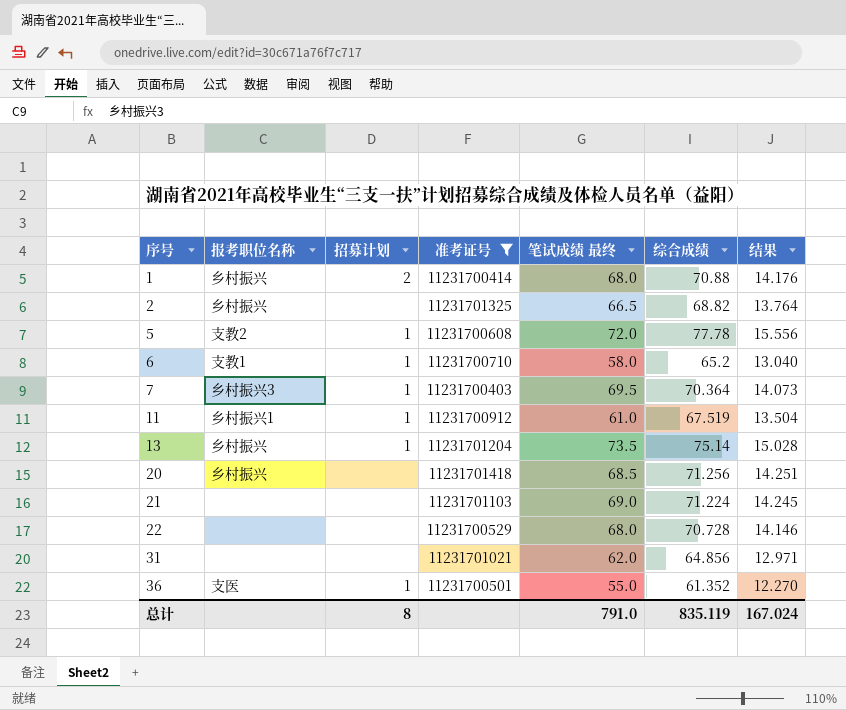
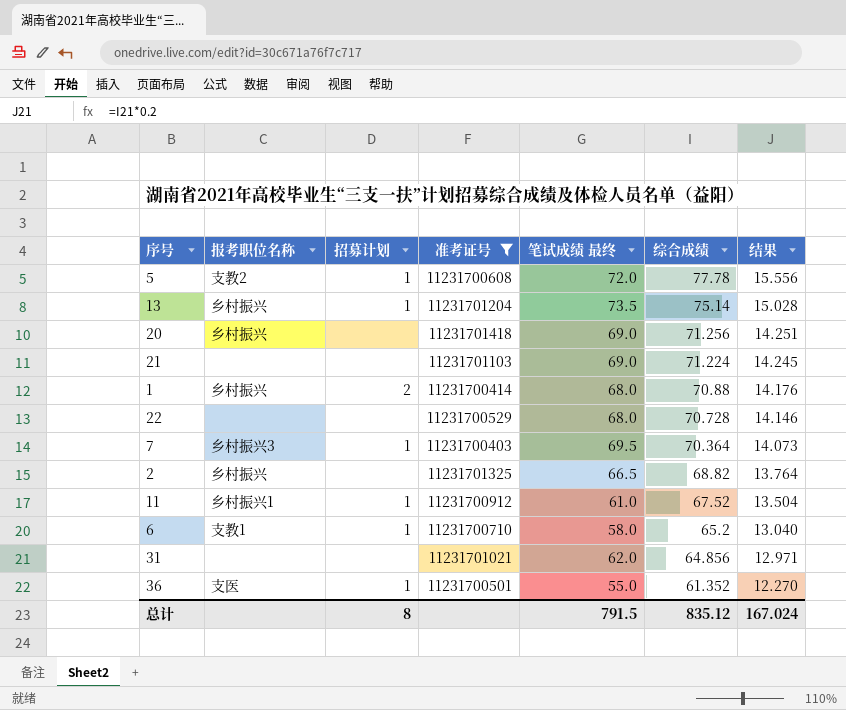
row order: 序号 ascending -> 综合成绩 descending
20 | 笔试成绩 最终: 68.5 -> 69.0
11 | 综合成绩: 67.519 -> 67.52
总计 | 笔试成绩 最终: 791.0 -> 791.5
总计 | 综合成绩: 835.119 -> 835.12

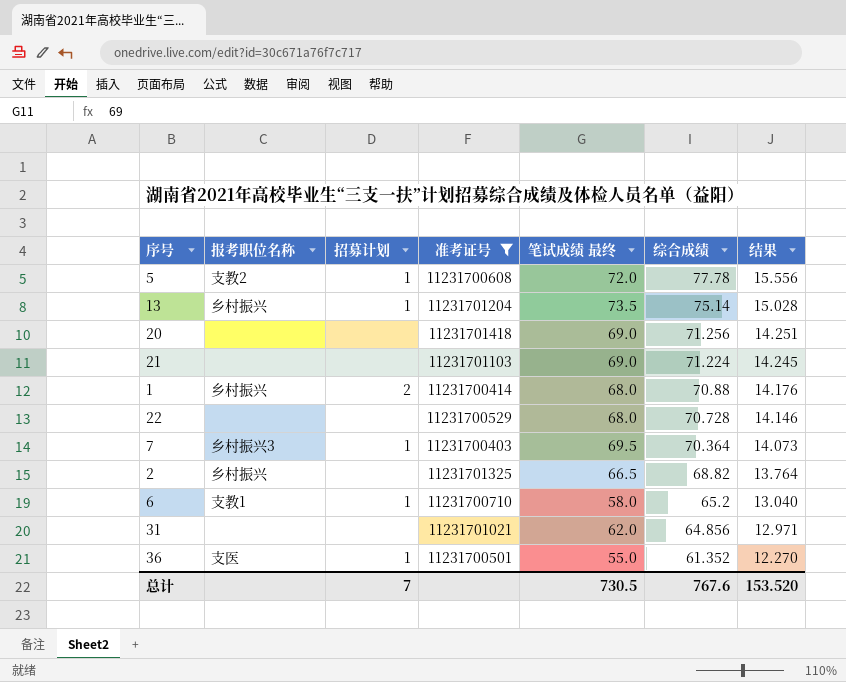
row 11: 乡村振兴1 | 1 | 11231700912 | 61.0 | 67.52 | 13.504 -> none
20 | 报考职位名称: 乡村振兴 -> none
总计 | 招募计划: 8 -> 7
总计 | 笔试成绩 最终: 791.5 -> 730.5
总计 | 综合成绩: 835.12 -> 767.6
总计 | 结果: 167.024 -> 153.520

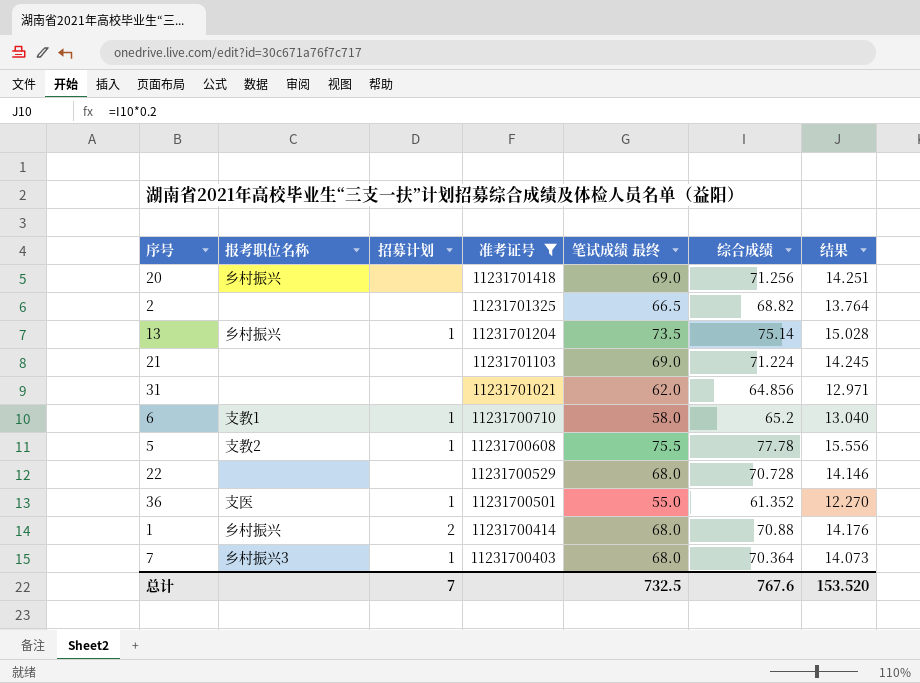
row order: 综合成绩 descending -> 准考证号 descending
20 | 报考职位名称: none -> 乡村振兴
2 | 报考职位名称: 乡村振兴 -> none
5 | 笔试成绩 最终: 72.0 -> 75.5
7 | 笔试成绩 最终: 69.5 -> 68.0
总计 | 笔试成绩 最终: 730.5 -> 732.5

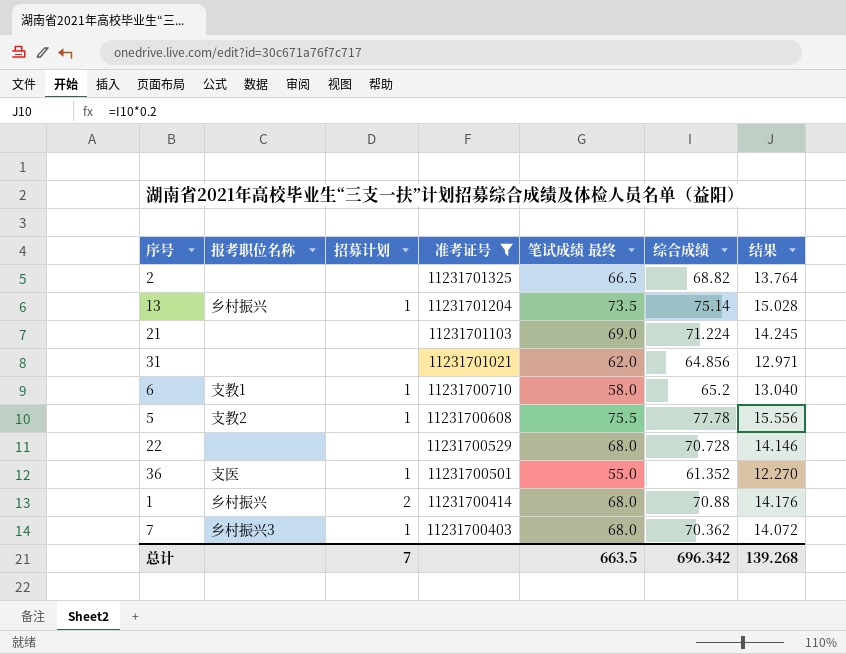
row 20: 乡村振兴 | none | 11231701418 | 69.0 | 71.256 | 14.251 -> none
7 | 综合成绩: 70.364 -> 70.362
7 | 结果: 14.073 -> 14.072
总计 | 笔试成绩 最终: 732.5 -> 663.5
总计 | 综合成绩: 767.6 -> 696.342
总计 | 结果: 153.520 -> 139.268

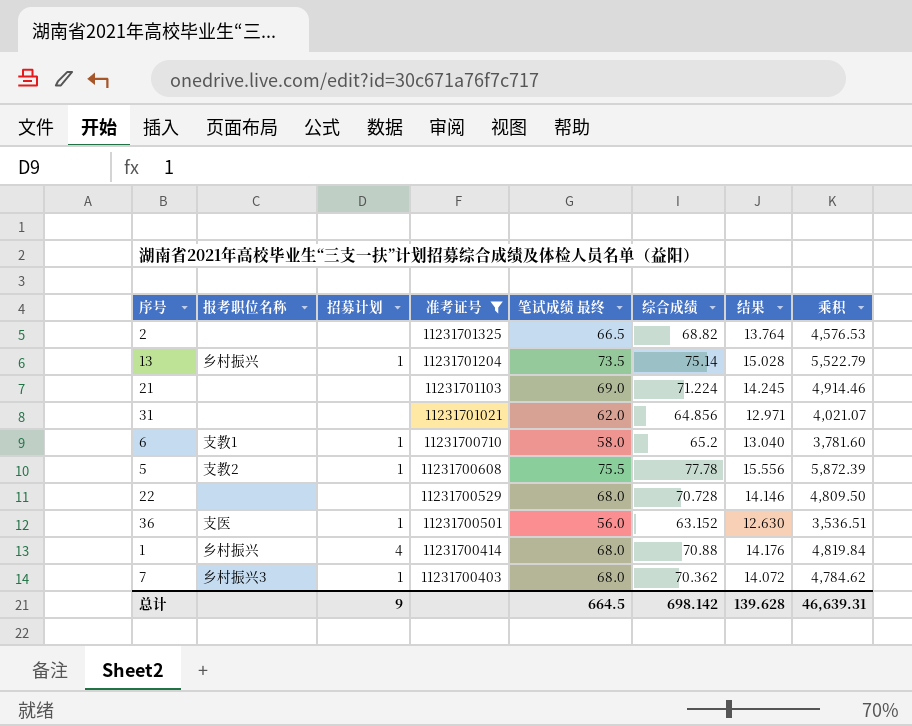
column 乘积 | formula: none -> [笔试成绩 最终] * [综合成绩]
36 | 笔试成绩 最终: 55.0 -> 56.0
36 | 综合成绩: 61.352 -> 63.152
36 | 结果: 12.270 -> 12.630
1 | 招募计划: 2 -> 4
总计 | 招募计划: 7 -> 9
总计 | 笔试成绩 最终: 663.5 -> 664.5
总计 | 综合成绩: 696.342 -> 698.142
总计 | 结果: 139.268 -> 139.628

